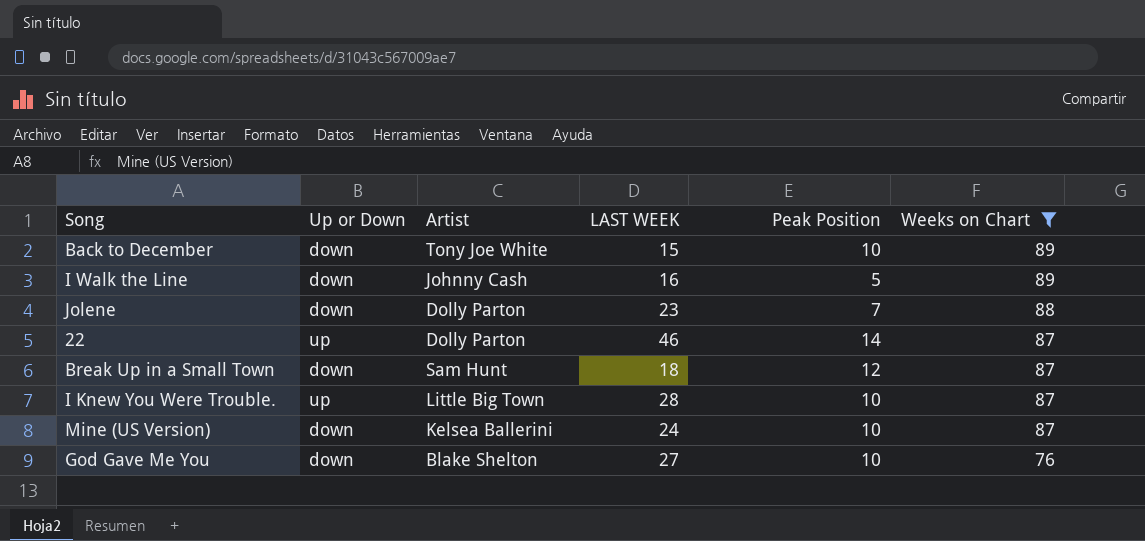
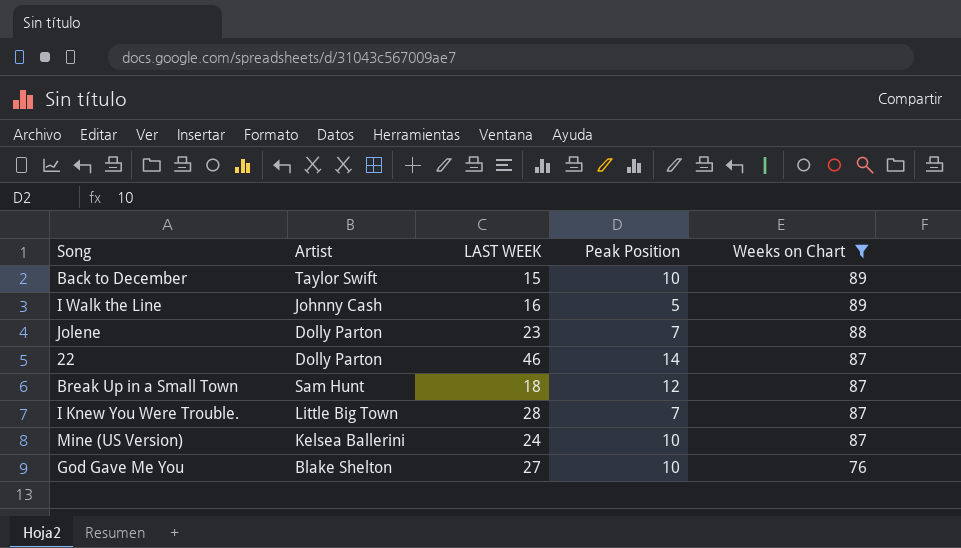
column Up or Down | position: 2 -> none
Back to December | Artist: Tony Joe White -> Taylor Swift
I Knew You Were Trouble. | Peak Position: 10 -> 7

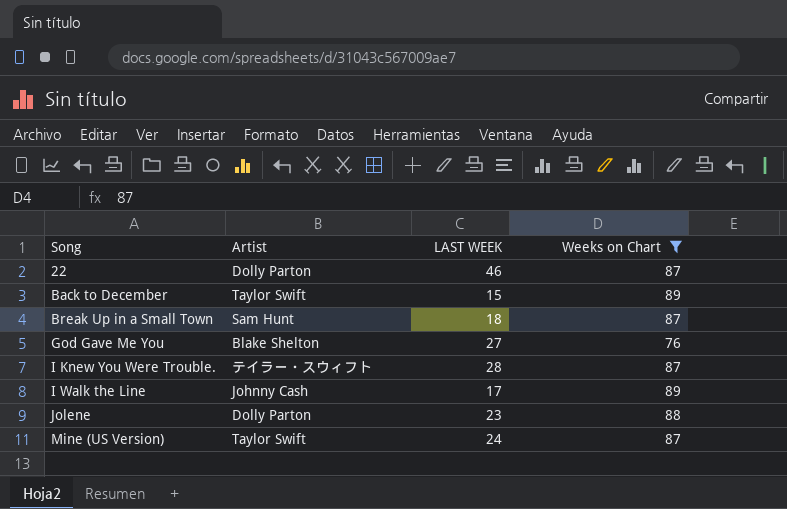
row order: Weeks on Chart descending -> Song ascending
column Peak Position | position: 4 -> none
I Knew You Were Trouble. | Artist: Little Big Town -> テイラー・スウィフト
I Walk the Line | LAST WEEK: 16 -> 17
Mine (US Version) | Artist: Kelsea Ballerini -> Taylor Swift

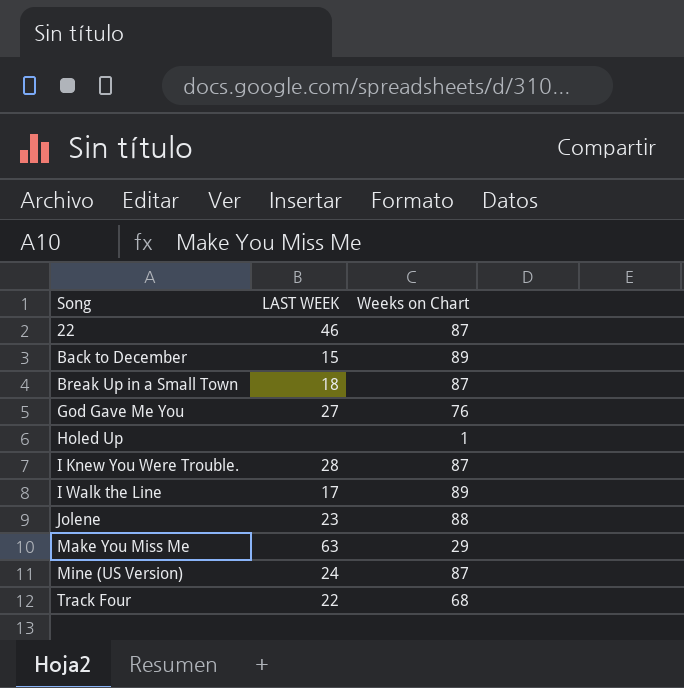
filter: Weeks on Chart >= 76 -> none
column Artist | position: 2 -> none

